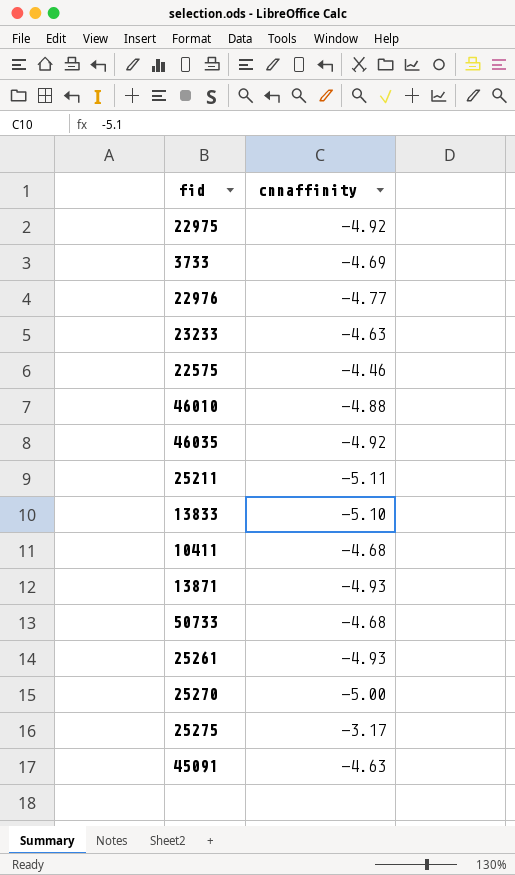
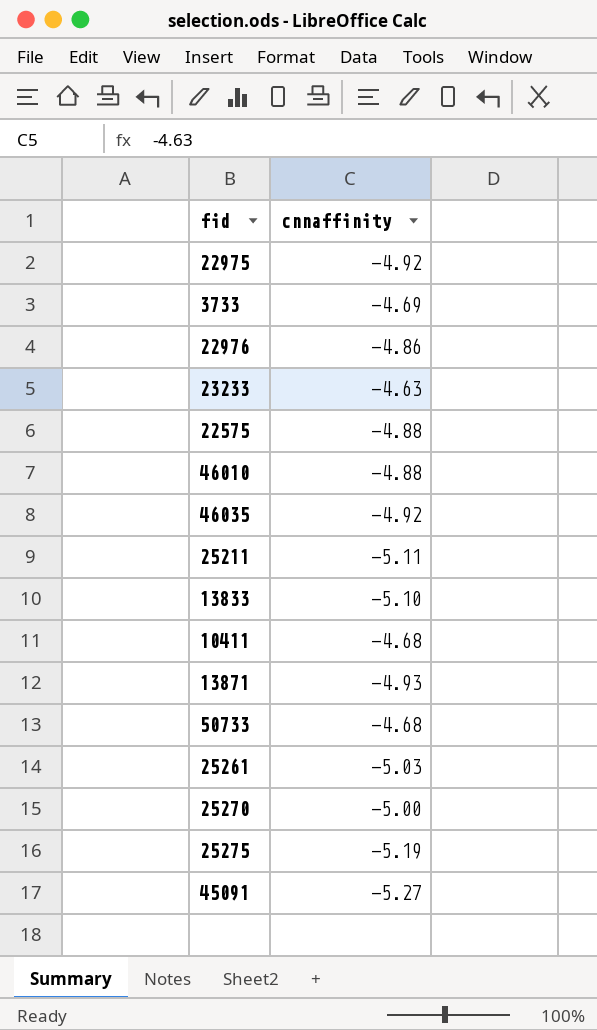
22976 | cnnaffinity: -4.77 -> -4.86
22575 | cnnaffinity: -4.46 -> -4.88
25261 | cnnaffinity: -4.93 -> -5.03
25275 | cnnaffinity: -3.17 -> -5.19
45091 | cnnaffinity: -4.63 -> -5.27

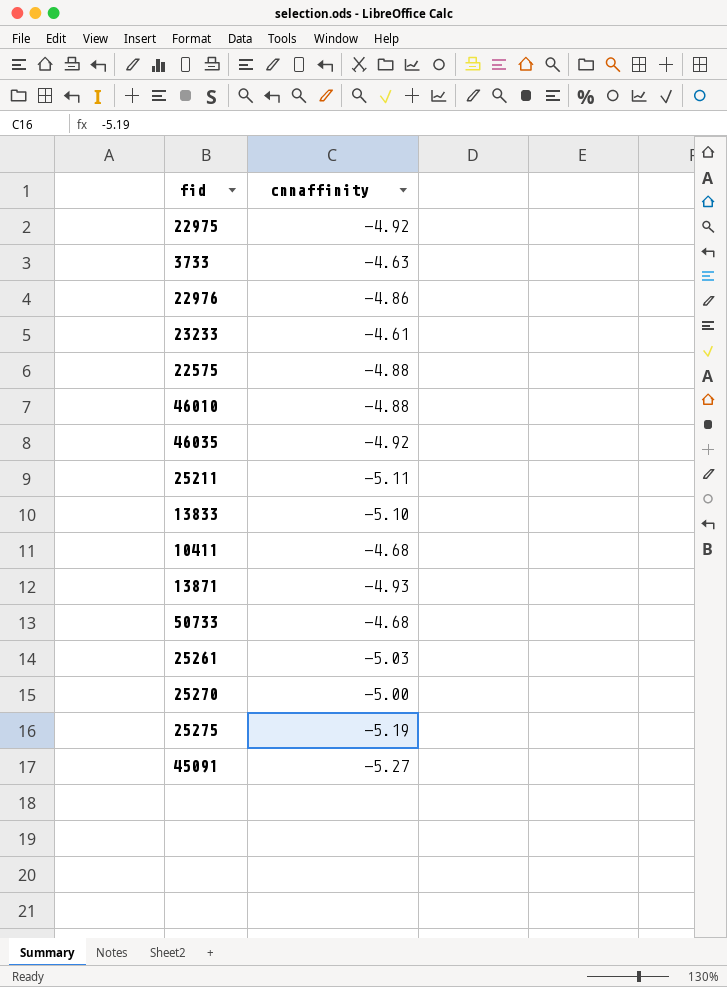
3733 | cnnaffinity: -4.69 -> -4.63
23233 | cnnaffinity: -4.63 -> -4.61

